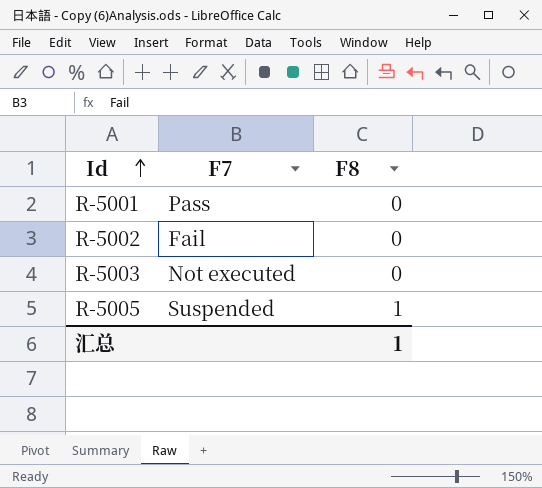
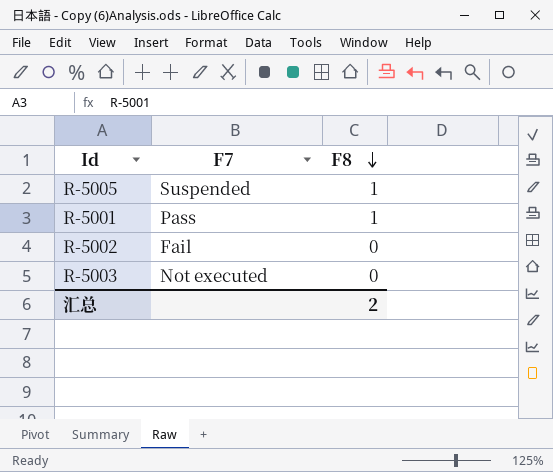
row order: Id ascending -> F8 descending
R-5001 | F8: 0 -> 1
汇总 | F8: 1 -> 2

